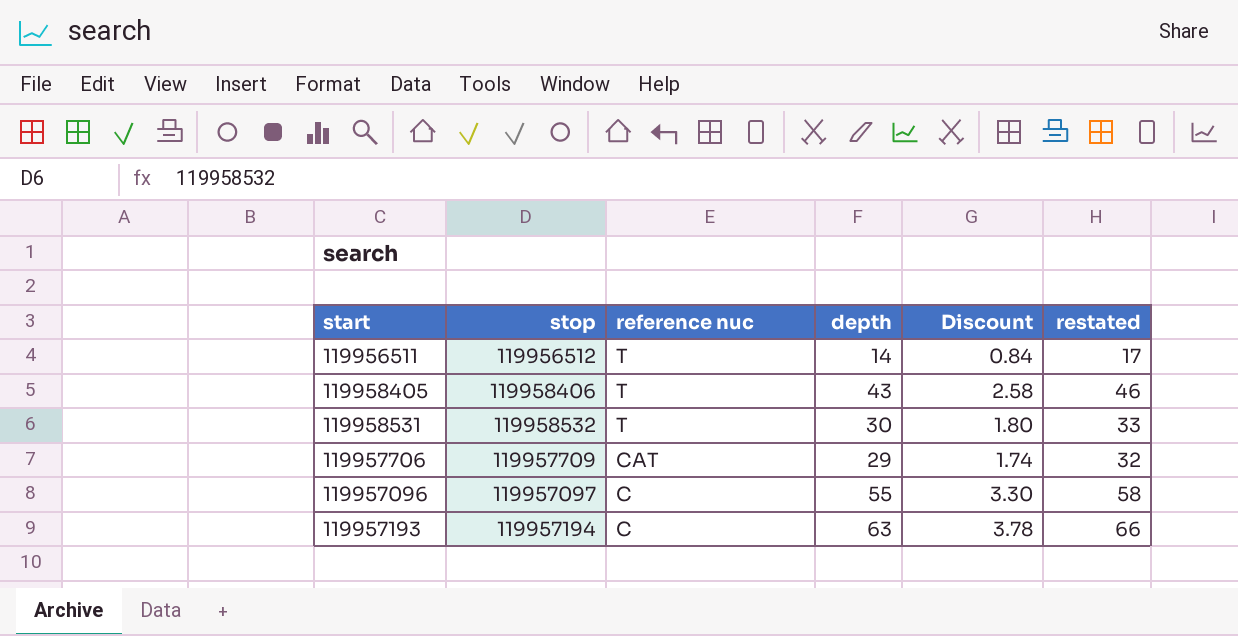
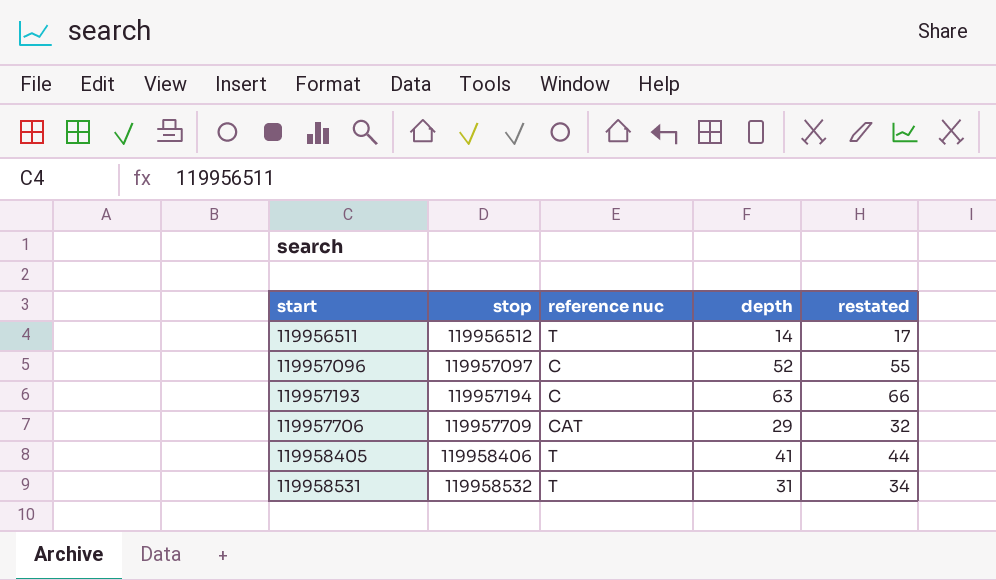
row order: reference nuc descending -> start ascending
column Discount | formula: [depth] * 0.06 -> none
119957096 | depth: 55 -> 52
119957096 | restated: 58 -> 55
119958405 | depth: 43 -> 41
119958405 | restated: 46 -> 44
119958531 | depth: 30 -> 31
119958531 | restated: 33 -> 34

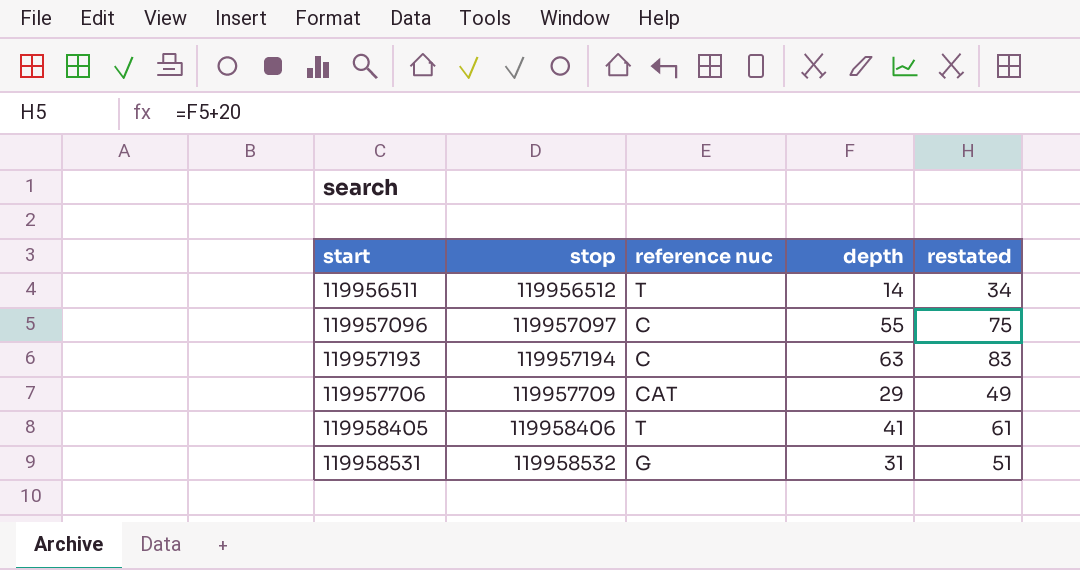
column restated | formula: [depth] + 3 -> [depth] + 20
119957096 | depth: 52 -> 55
119958531 | reference nuc: T -> G

